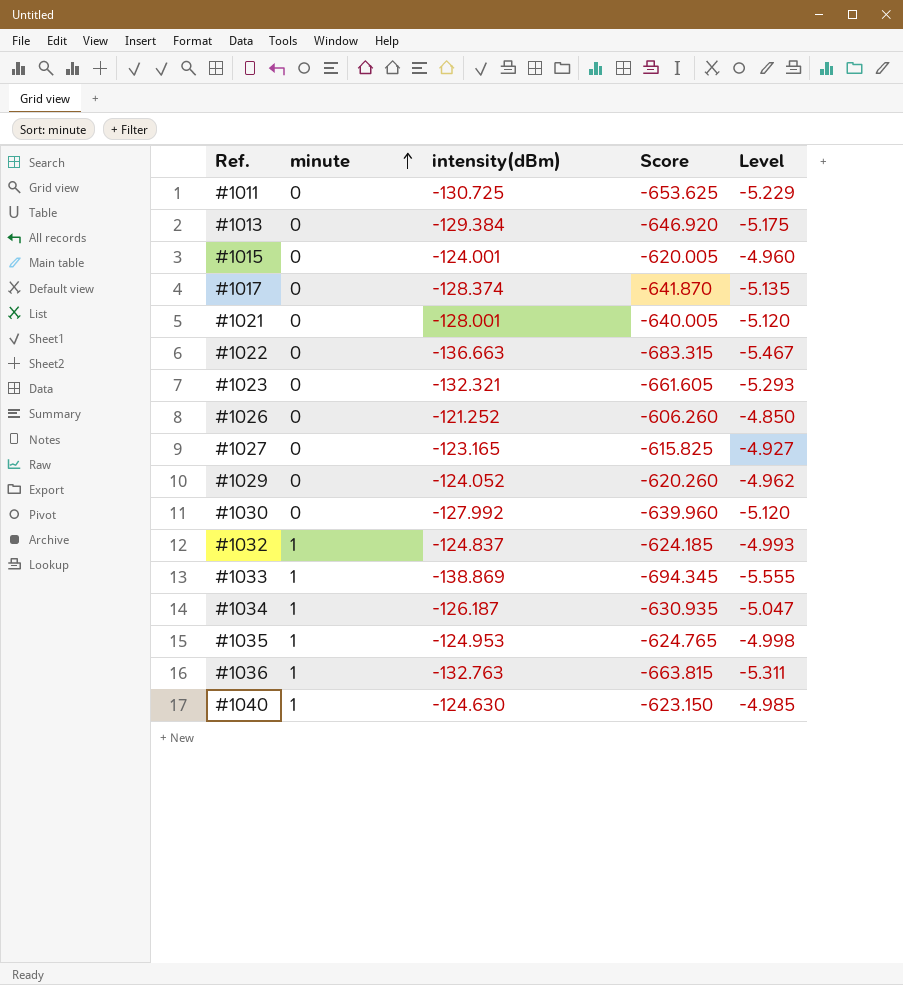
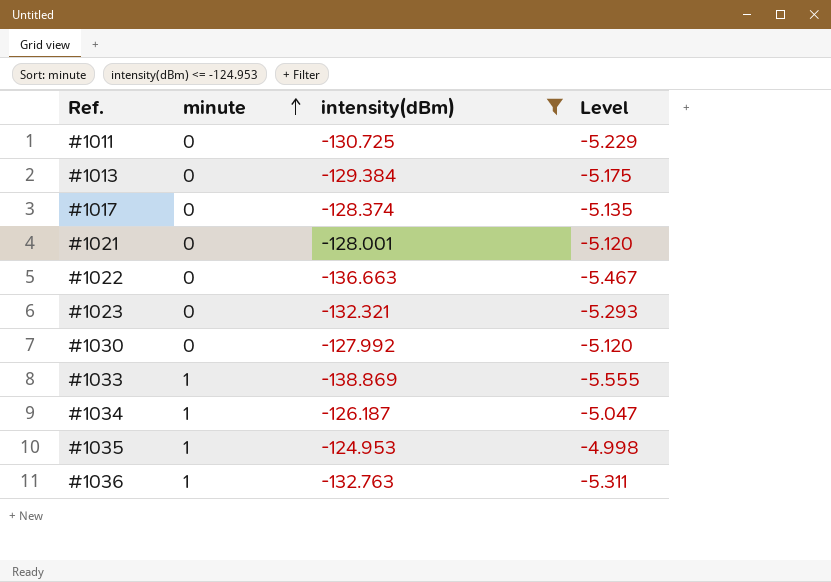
filter: none -> intensity(dBm) <= -124.953
column Score | formula: [intensity(dBm)] * 5 -> none

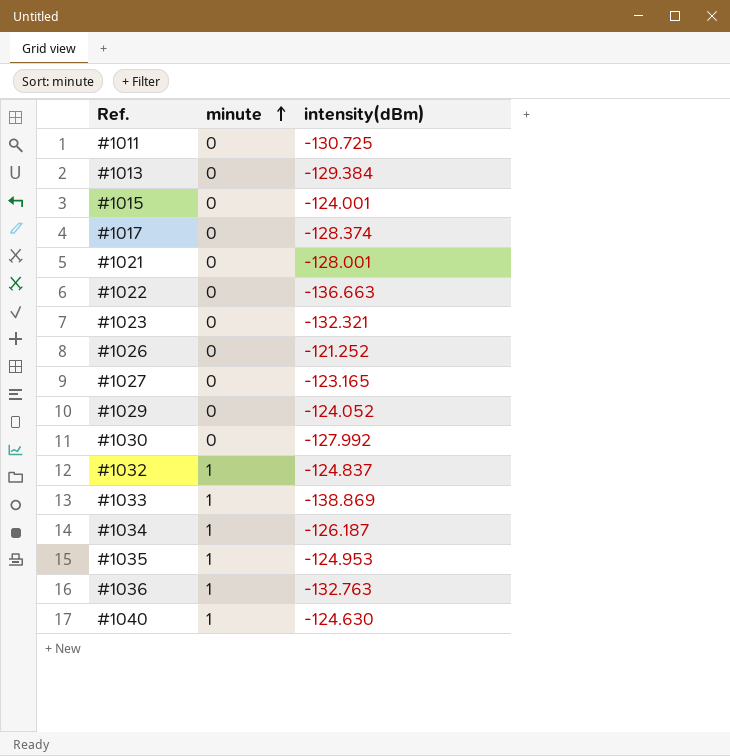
filter: intensity(dBm) <= -124.953 -> none
column Level | formula: [intensity(dBm)] * 0.04 -> none

